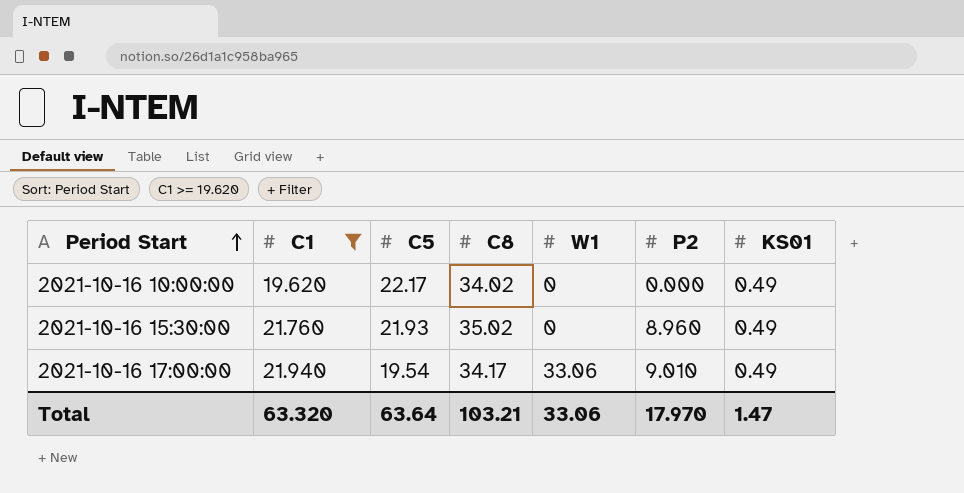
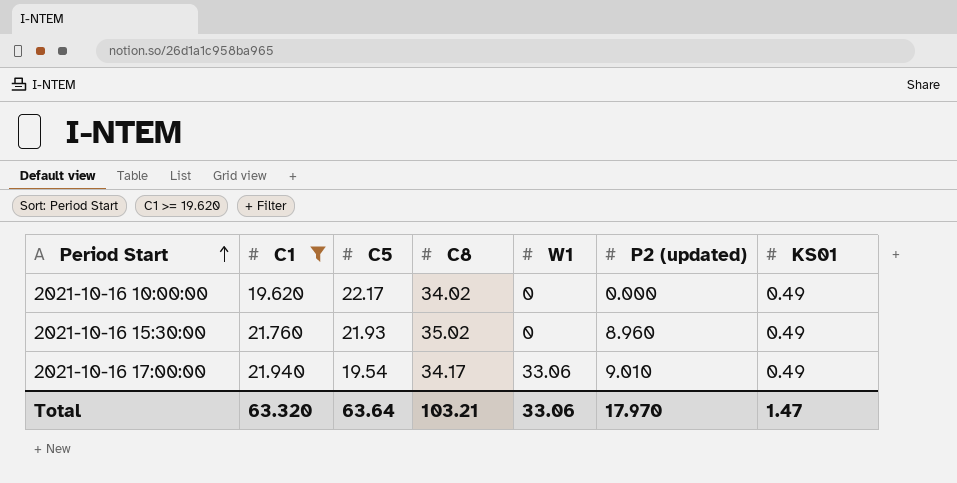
column name: P2 -> P2 (updated)

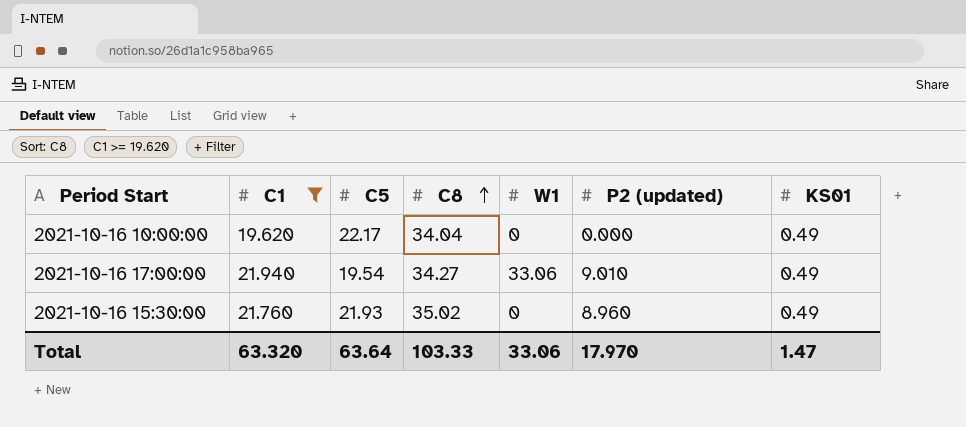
row order: Period Start ascending -> C8 ascending
2021-10-16 10:00:00 | C8: 34.02 -> 34.04
2021-10-16 17:00:00 | C8: 34.17 -> 34.27
Total | C8: 103.21 -> 103.33

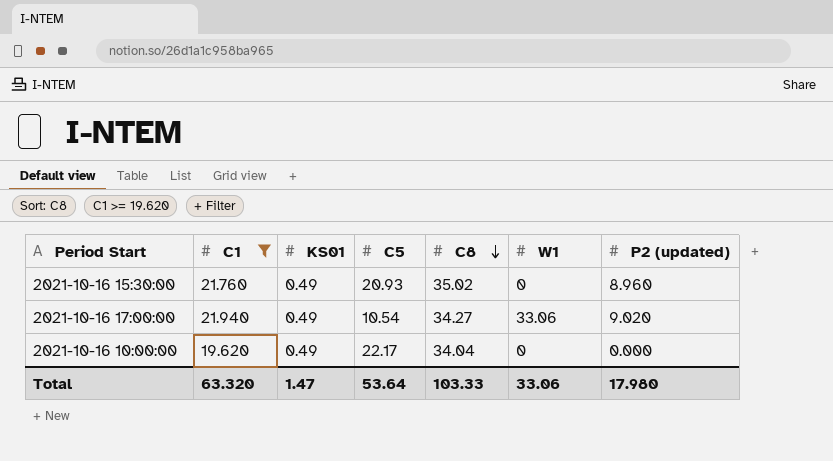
row order: C8 ascending -> C8 descending
column KS01 | position: 7 -> 3
2021-10-16 15:30:00 | C5: 21.93 -> 20.93
2021-10-16 17:00:00 | C5: 19.54 -> 10.54
2021-10-16 17:00:00 | P2 (updated): 9.010 -> 9.020
Total | C5: 63.64 -> 53.64
Total | P2 (updated): 17.970 -> 17.980

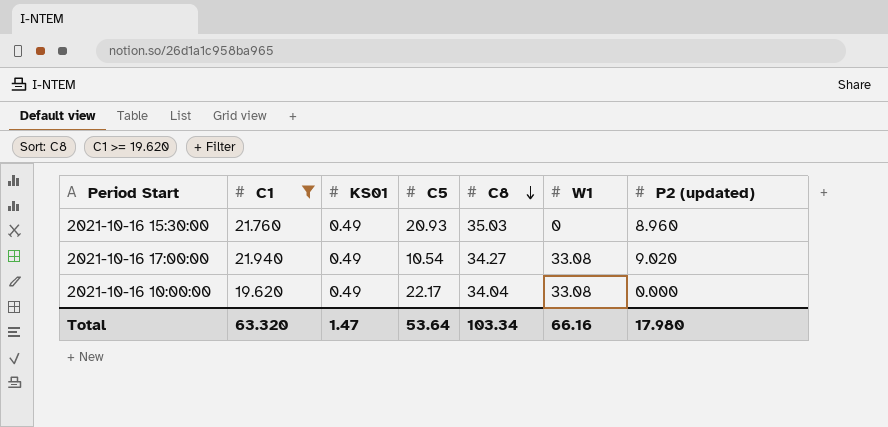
2021-10-16 15:30:00 | C8: 35.02 -> 35.03
2021-10-16 17:00:00 | W1: 33.06 -> 33.08
2021-10-16 10:00:00 | W1: 0 -> 33.08
Total | C8: 103.33 -> 103.34
Total | W1: 33.06 -> 66.16

